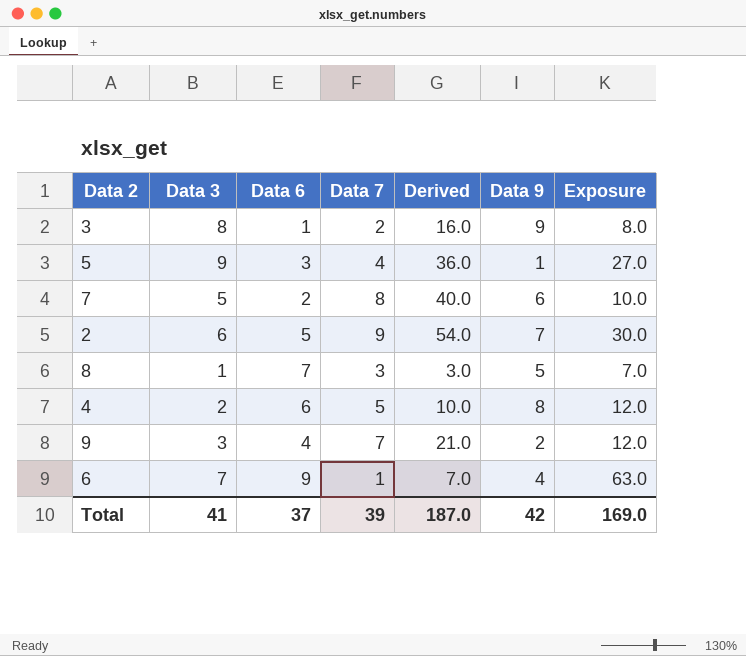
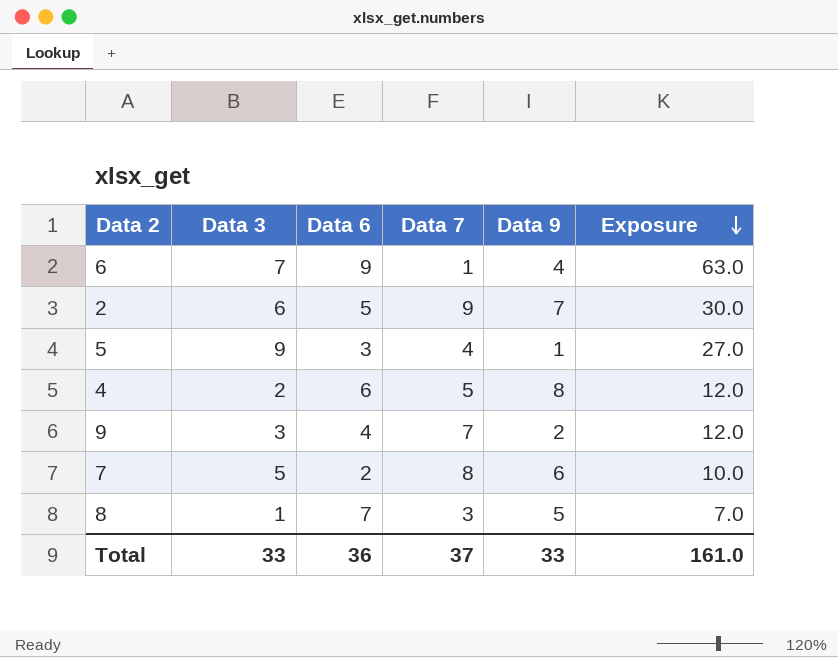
row order: none -> Exposure descending
column Derived | formula: [Data 3] * [Data 7] -> none
row 3: 8 | 1 | 2 | 16.0 | 9 | 8.0 -> none
Total | Data 3: 41 -> 33
Total | Data 6: 37 -> 36
Total | Data 7: 39 -> 37
Total | Data 9: 42 -> 33
Total | Exposure: 169.0 -> 161.0

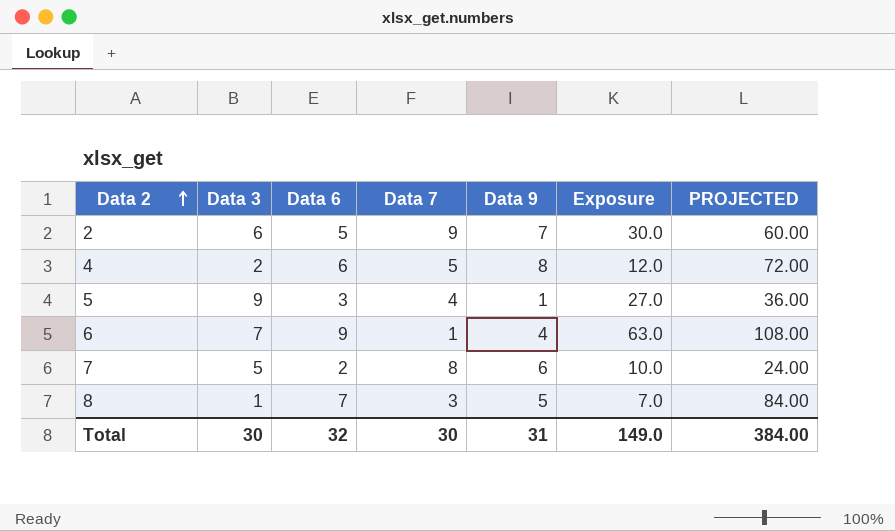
row order: Exposure descending -> Data 2 ascending
column PROJECTED | formula: none -> [Data 6] * 12
row 9: 3 | 4 | 7 | 2 | 12.0 -> none
Total | Data 3: 33 -> 30
Total | Data 6: 36 -> 32
Total | Data 7: 37 -> 30
Total | Data 9: 33 -> 31
Total | Exposure: 161.0 -> 149.0

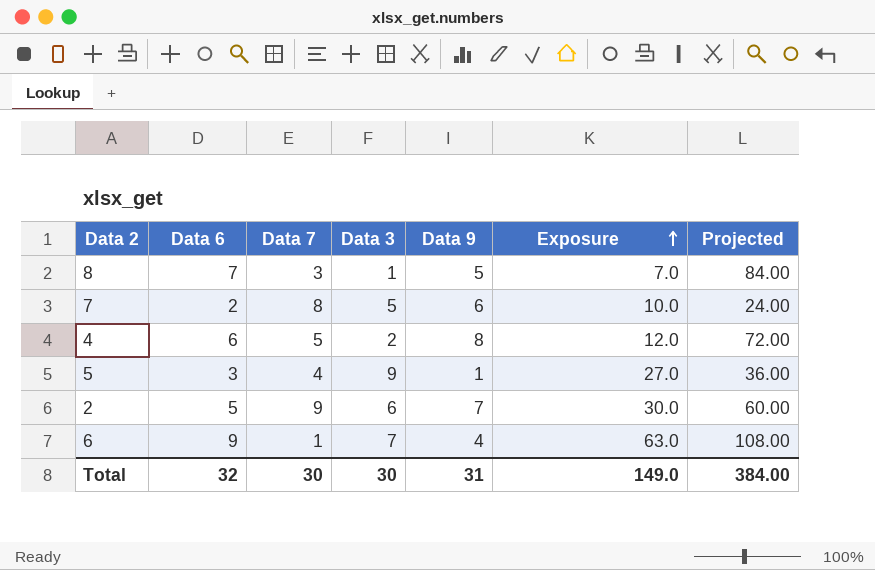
row order: Data 2 ascending -> Exposure ascending
column Data 3 | position: 2 -> 4
column name: PROJECTED -> Projected

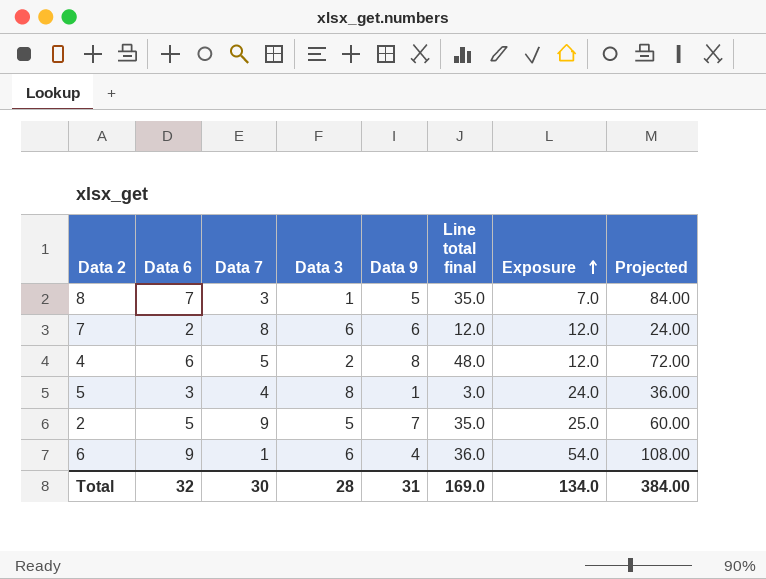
column Line total final | formula: none -> [Data 6] * [Data 9]
7 | Data 3: 5 -> 6
7 | Exposure: 10.0 -> 12.0
5 | Data 3: 9 -> 8
5 | Exposure: 27.0 -> 24.0
2 | Data 3: 6 -> 5
2 | Exposure: 30.0 -> 25.0
6 | Data 3: 7 -> 6
6 | Exposure: 63.0 -> 54.0
Total | Data 3: 30 -> 28
Total | Exposure: 149.0 -> 134.0

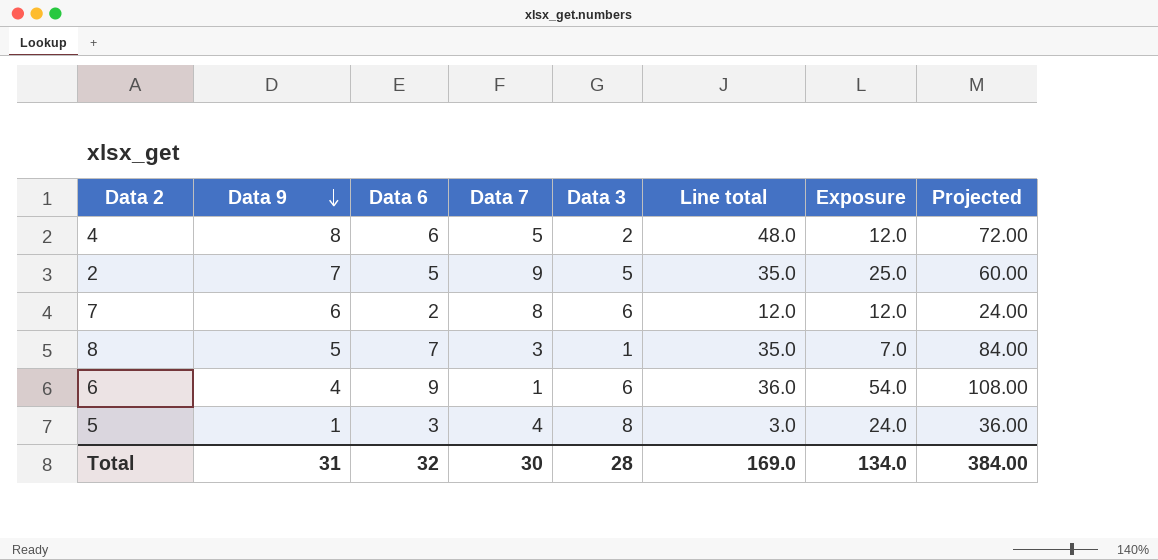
row order: Exposure ascending -> Data 9 descending
column Data 9 | position: 5 -> 2
column name: Line total final -> Line total

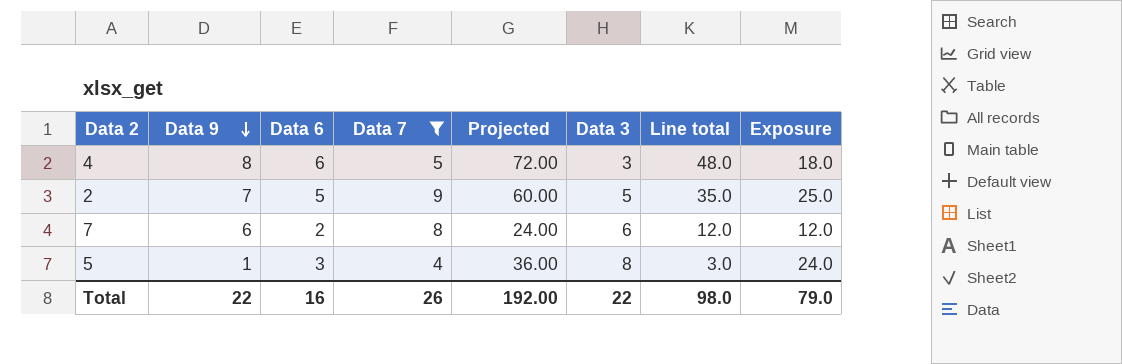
filter: none -> Data 7 >= 4
column Projected | position: 8 -> 5
4 | Data 3: 2 -> 3
4 | Exposure: 12.0 -> 18.0
Total | Data 9: 31 -> 22
Total | Data 6: 32 -> 16
Total | Data 7: 30 -> 26
Total | Projected: 384.00 -> 192.00
Total | Data 3: 28 -> 22
Total | Line total: 169.0 -> 98.0
Total | Exposure: 134.0 -> 79.0

